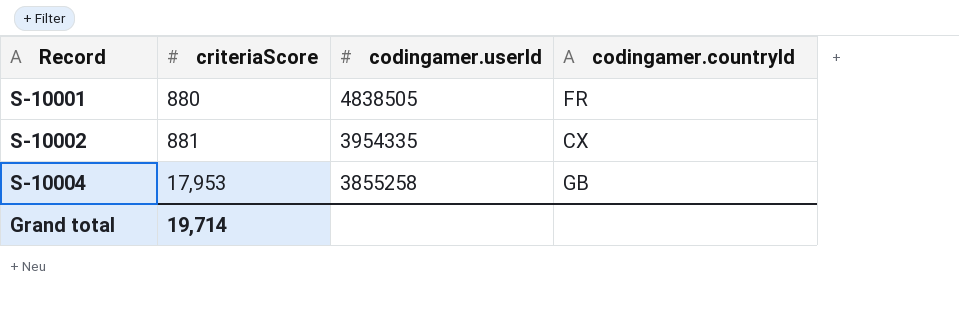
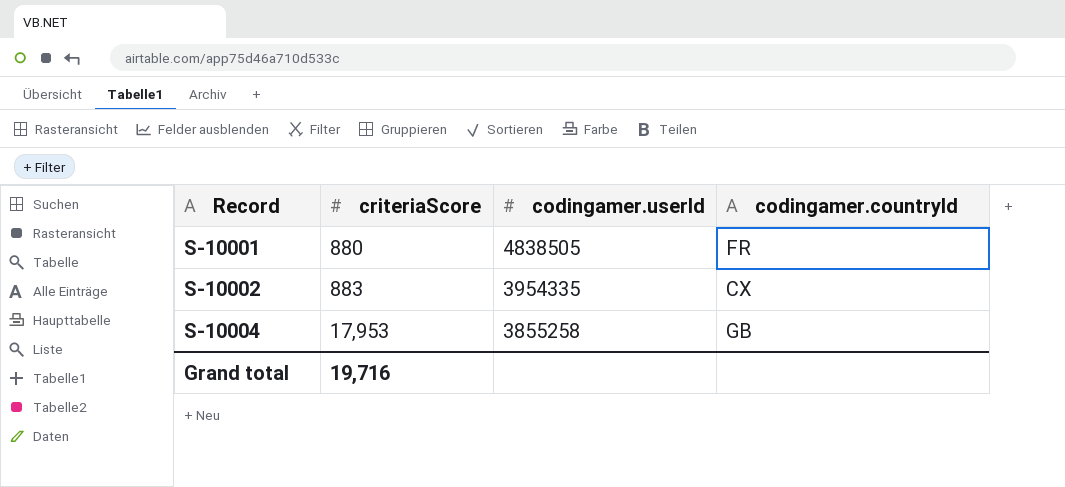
S-10002 | criteriaScore: 881 -> 883
Grand total | criteriaScore: 19,714 -> 19,716

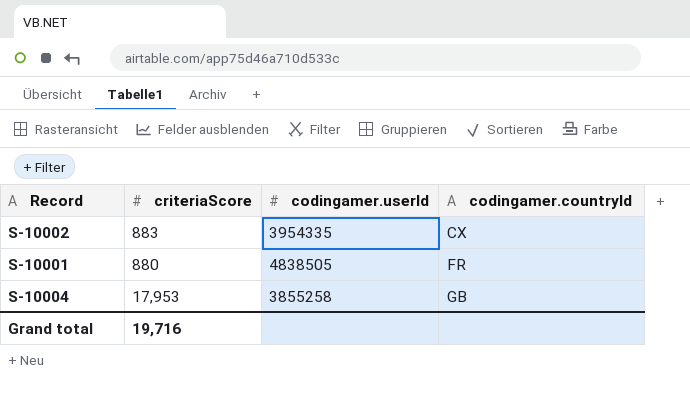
row order: Record ascending -> codingamer.countryId ascending

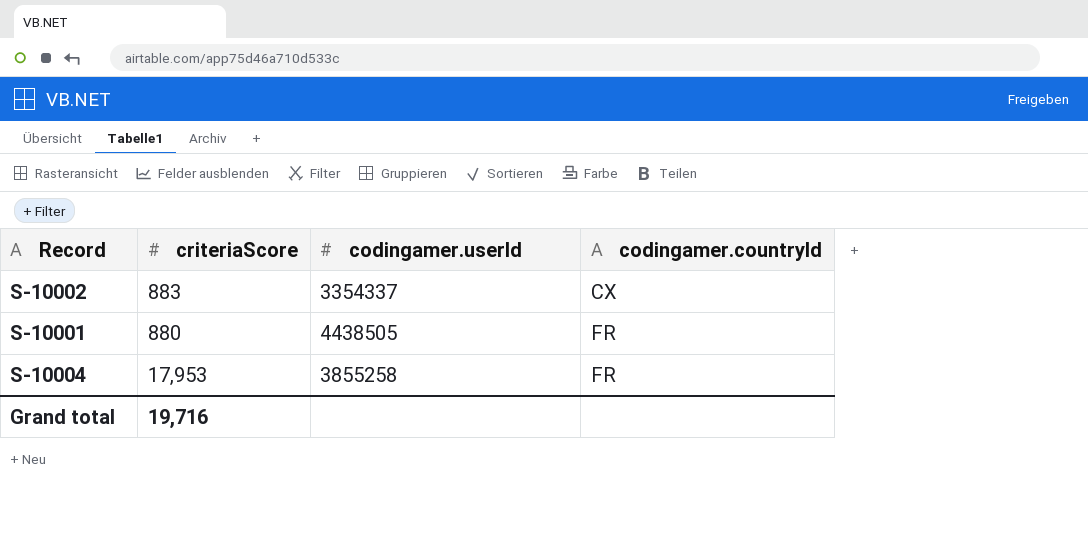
S-10002 | codingamer.userId: 3954335 -> 3354337
S-10001 | codingamer.userId: 4838505 -> 4438505
S-10004 | codingamer.countryId: GB -> FR

